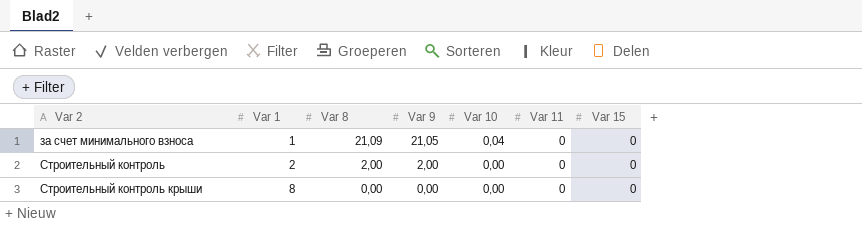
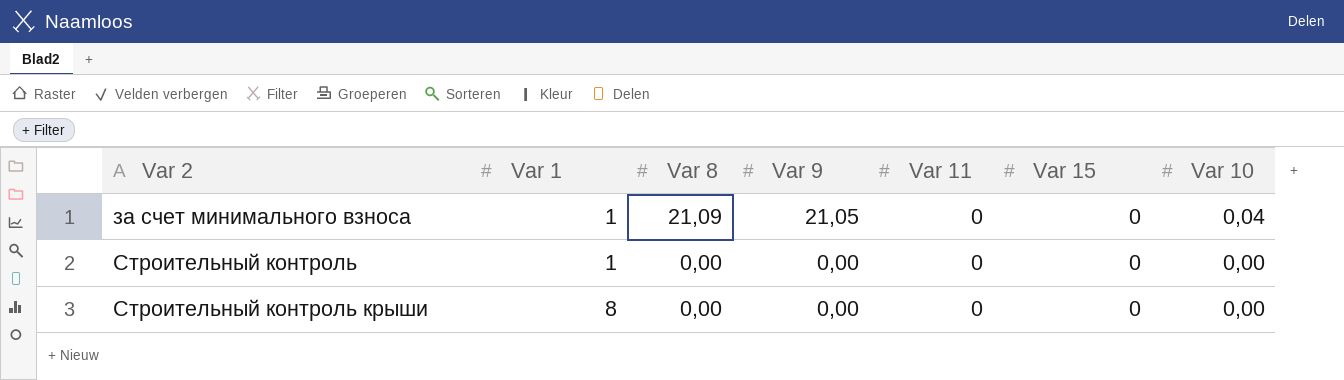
column Var 10 | position: 5 -> 7
Строительный контроль | Var 1: 2 -> 1
Строительный контроль | Var 8: 2,00 -> 0,00
Строительный контроль | Var 9: 2,00 -> 0,00

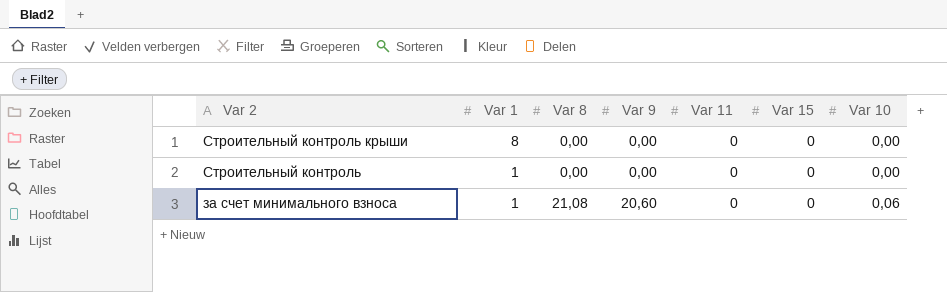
row order: Var 2 ascending -> Var 2 descending
за счет минимального взноса | Var 8: 21,09 -> 21,08
за счет минимального взноса | Var 9: 21,05 -> 20,60
за счет минимального взноса | Var 10: 0,04 -> 0,06

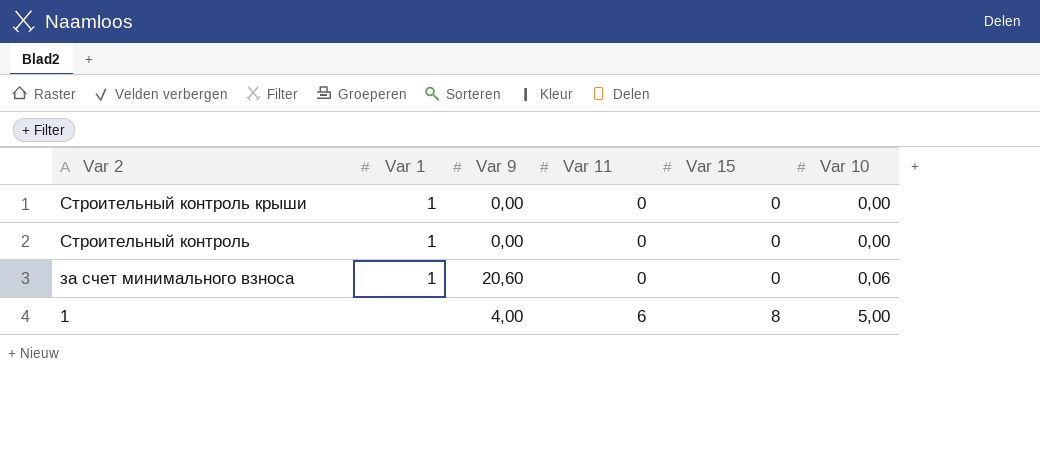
column Var 8 | position: 3 -> none
Строительный контроль крыши | Var 1: 8 -> 1
row 1: none -> none | 4,00 | 6 | 8 | 5,00

